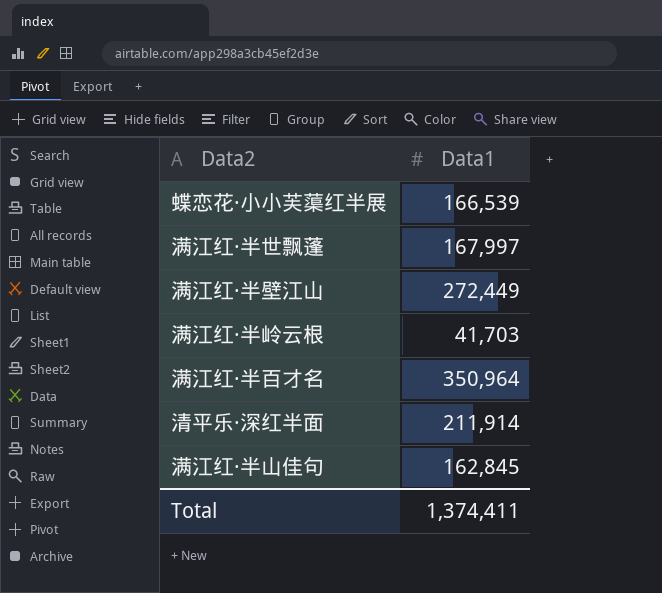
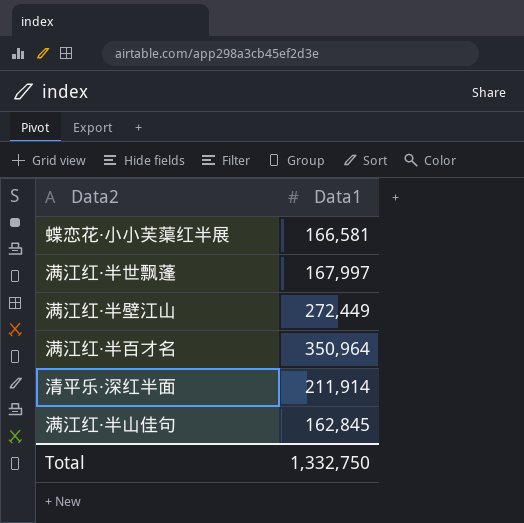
row 满江红·半岭云根: 41,703 -> none
蝶恋花·小小芙蕖红半展 | Data1: 166,539 -> 166,581
Total | Data1: 1,374,411 -> 1,332,750

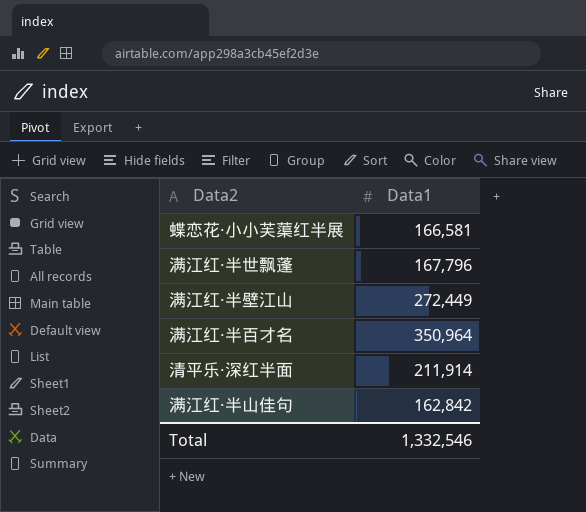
满江红·半世飘蓬 | Data1: 167,997 -> 167,796
满江红·半山佳句 | Data1: 162,845 -> 162,842
Total | Data1: 1,332,750 -> 1,332,546

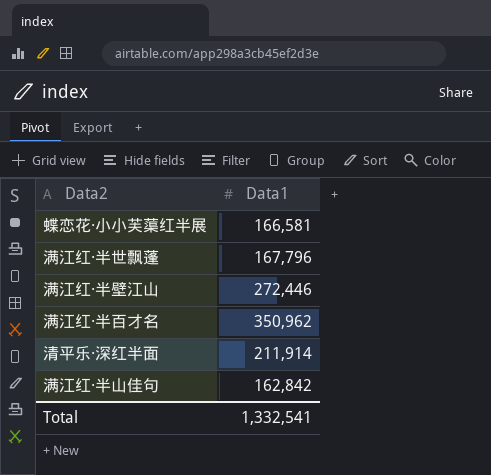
满江红·半壁江山 | Data1: 272,449 -> 272,446
满江红·半百才名 | Data1: 350,964 -> 350,962
Total | Data1: 1,332,546 -> 1,332,541

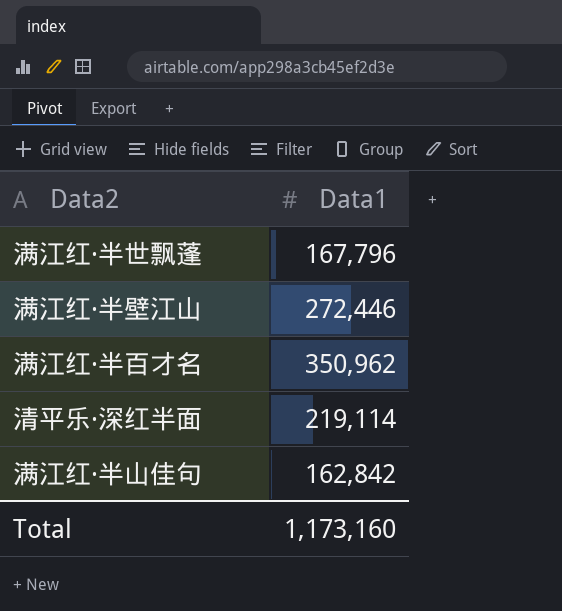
row 蝶恋花·小小芙蕖红半展: 166,581 -> none
清平乐·深红半面 | Data1: 211,914 -> 219,114
Total | Data1: 1,332,541 -> 1,173,160

